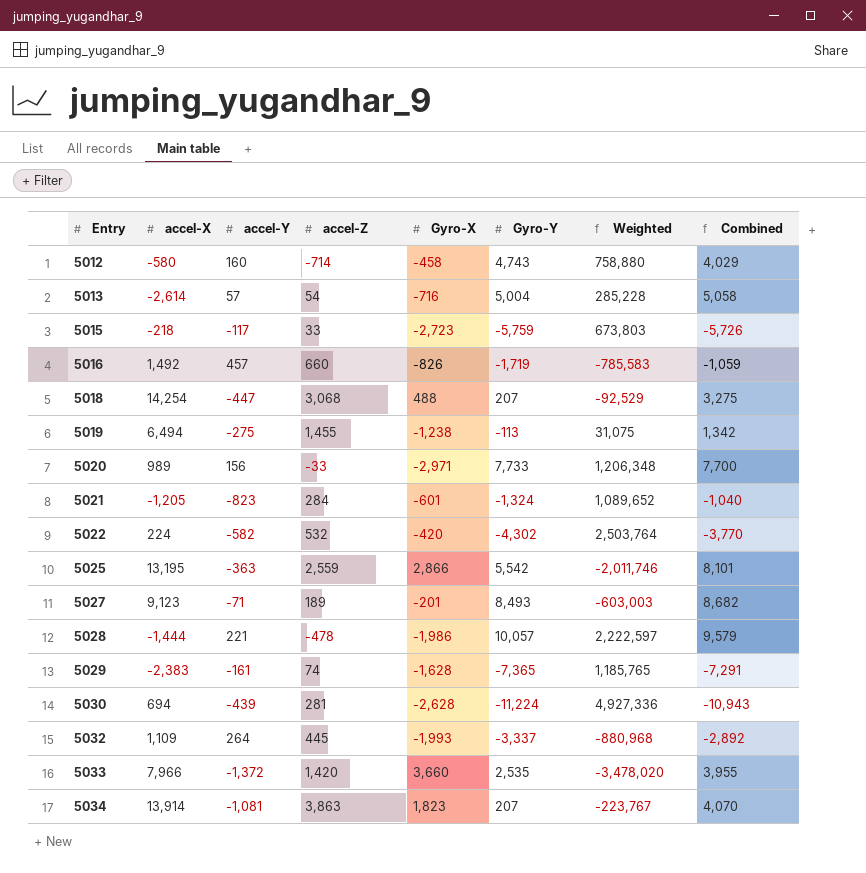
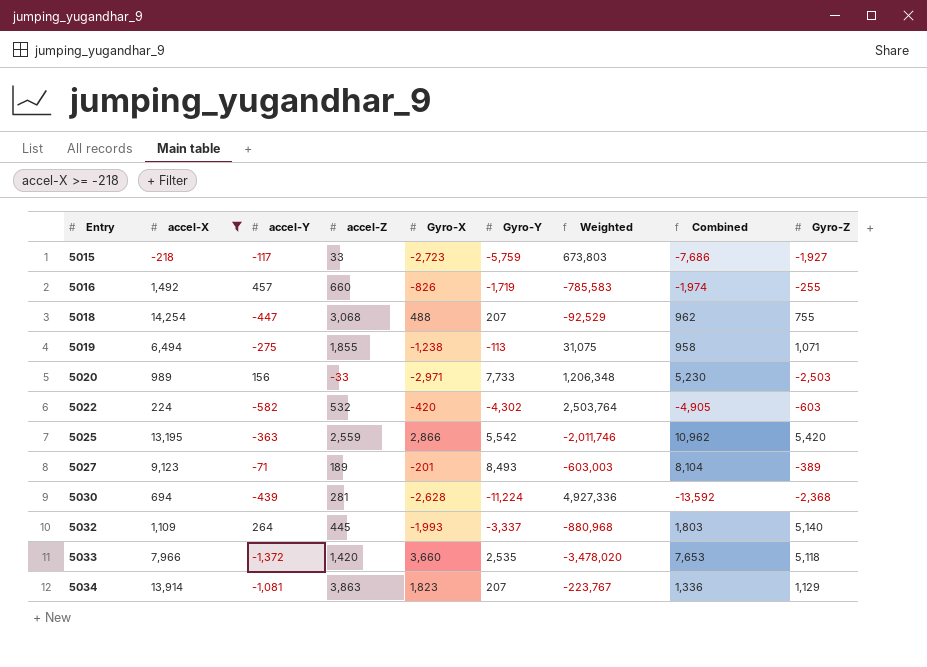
filter: none -> accel-X >= -218
column Combined | formula: [accel-Z] + [Gyro-Y] -> [Gyro-Y] + [Gyro-Z]
column Gyro-Z | position: none -> 9
5019 | accel-Z: 1,455 -> 1,855

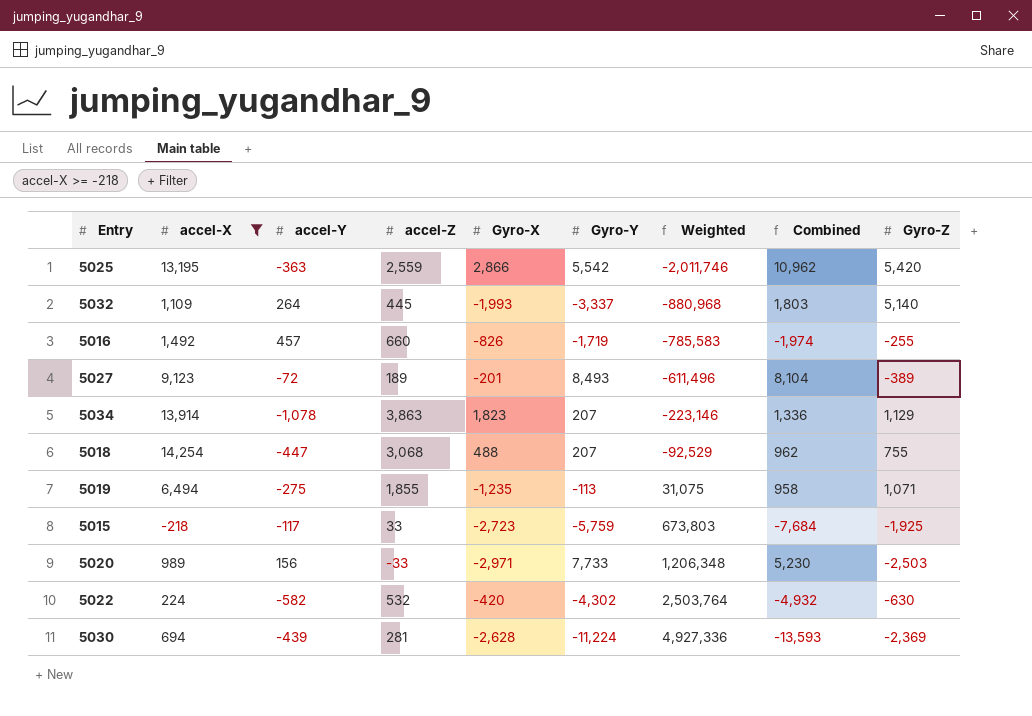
row order: Entry ascending -> Weighted ascending
row 5033: 7,966 | -1,372 | 1,420 | 3,660 | 2,535 | -3,478,020 | 7,653 | 5,118 -> none
5027 | accel-Y: -71 -> -72
5027 | Weighted: -603,003 -> -611,496
5034 | accel-Y: -1,081 -> -1,078
5034 | Weighted: -223,767 -> -223,146
5019 | Gyro-X: -1,238 -> -1,235
5015 | Combined: -7,686 -> -7,684
5015 | Gyro-Z: -1,927 -> -1,925
5022 | Combined: -4,905 -> -4,932
5022 | Gyro-Z: -603 -> -630
5030 | Combined: -13,592 -> -13,593
5030 | Gyro-Z: -2,368 -> -2,369

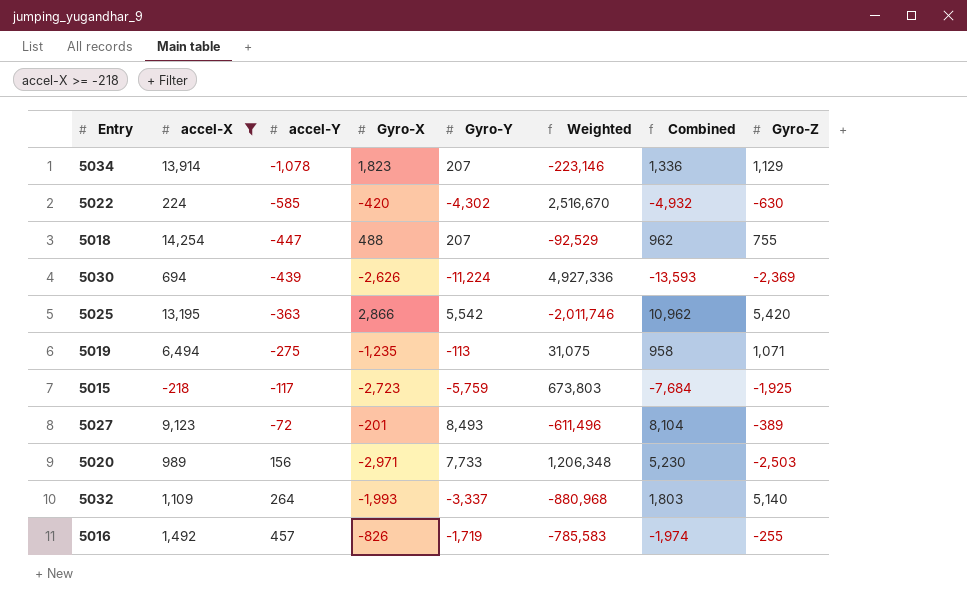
row order: Weighted ascending -> accel-Y ascending
column accel-Z | position: 4 -> none
5022 | accel-Y: -582 -> -585
5022 | Weighted: 2,503,764 -> 2,516,670
5030 | Gyro-X: -2,628 -> -2,626

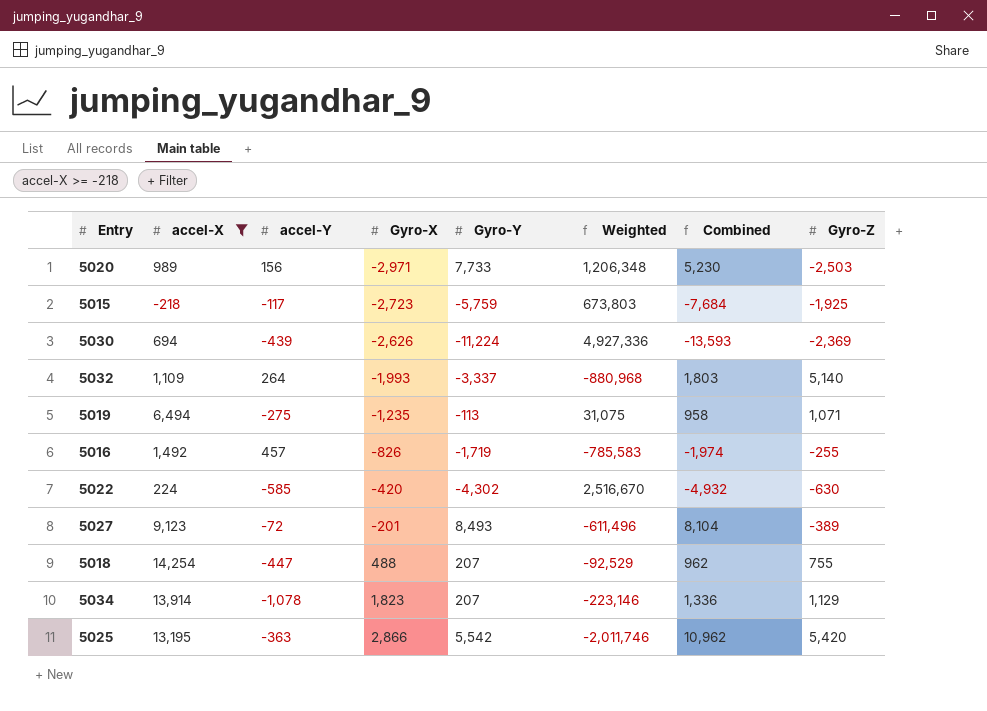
row order: accel-Y ascending -> Gyro-X ascending

